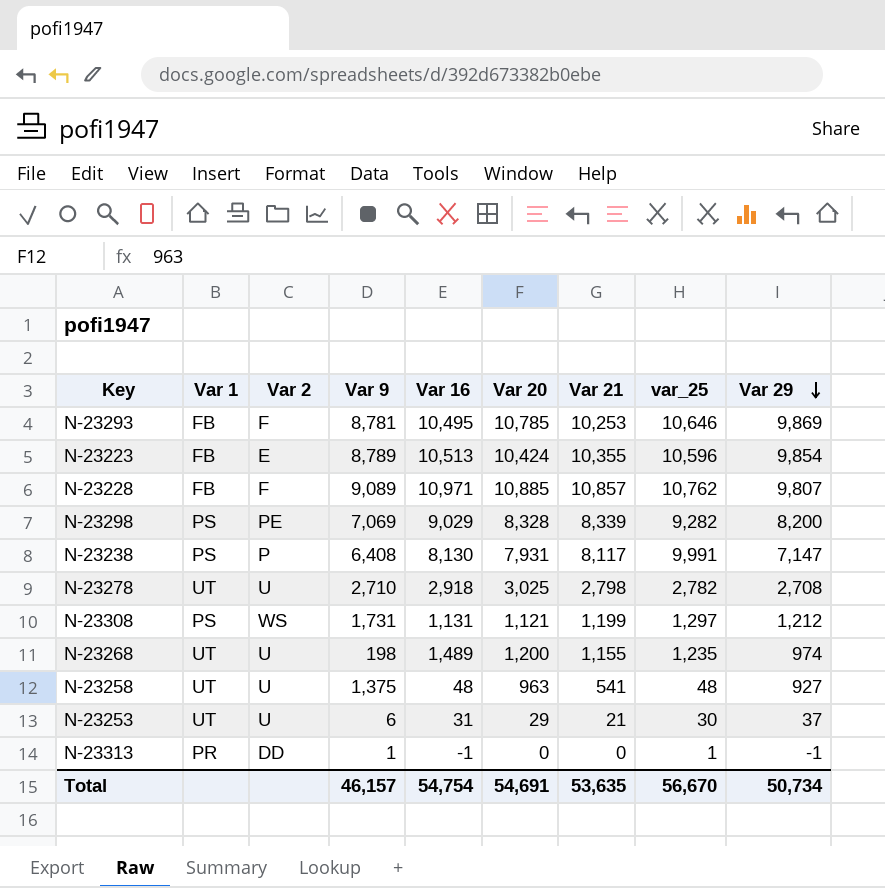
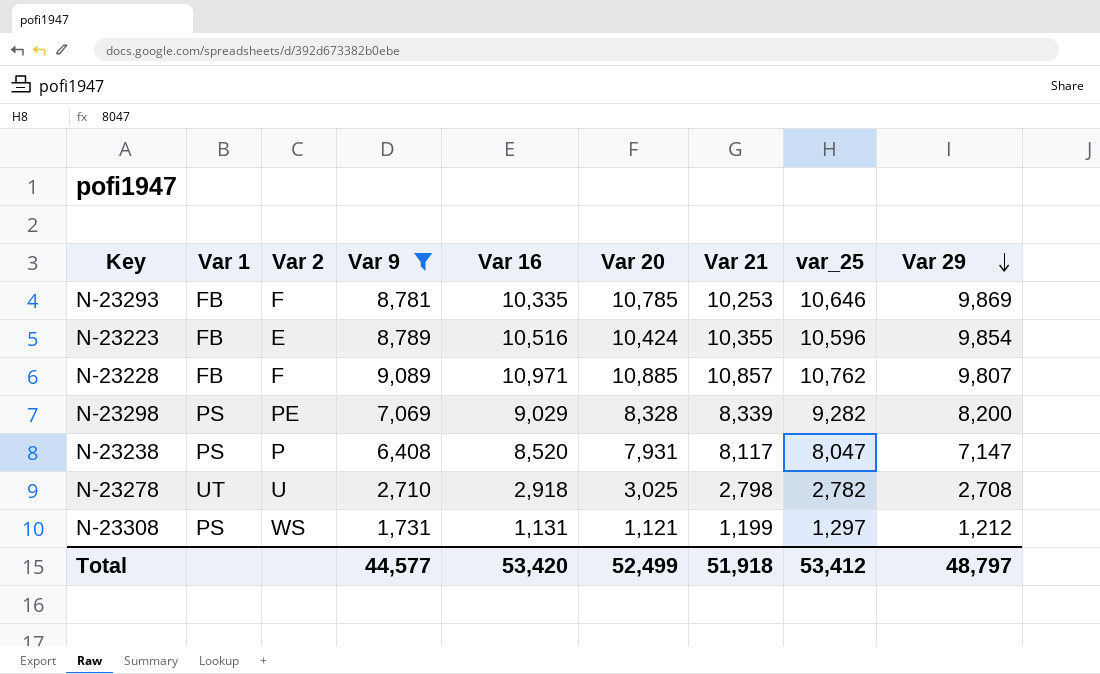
filter: none -> Var 9 >= 1,731
N-23293 | Var 16: 10,495 -> 10,335
N-23223 | Var 16: 10,513 -> 10,516
N-23238 | Var 16: 8,130 -> 8,520
N-23238 | var_25: 9,991 -> 8,047
Total | Var 9: 46,157 -> 44,577
Total | Var 16: 54,754 -> 53,420
Total | Var 20: 54,691 -> 52,499
Total | Var 21: 53,635 -> 51,918
Total | var_25: 56,670 -> 53,412
Total | Var 29: 50,734 -> 48,797

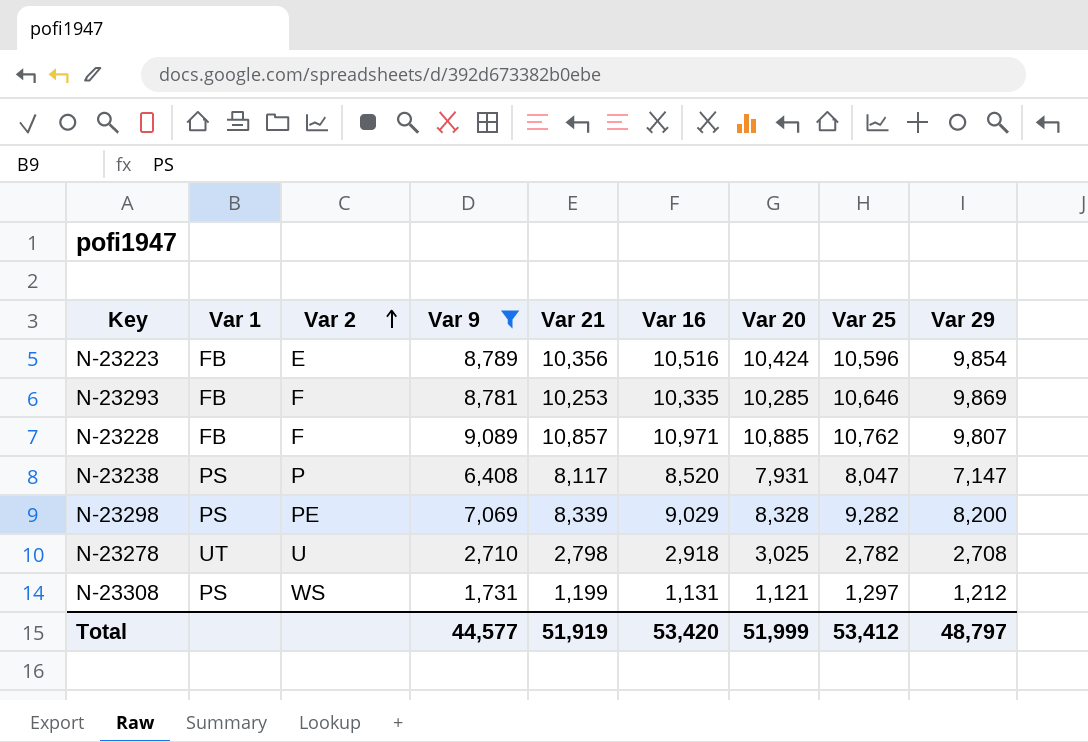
row order: Var 29 descending -> Var 2 ascending
column Var 21 | position: 7 -> 5
column name: var_25 -> Var 25
N-23223 | Var 21: 10,355 -> 10,356
N-23293 | Var 20: 10,785 -> 10,285
Total | Var 21: 51,918 -> 51,919
Total | Var 20: 52,499 -> 51,999

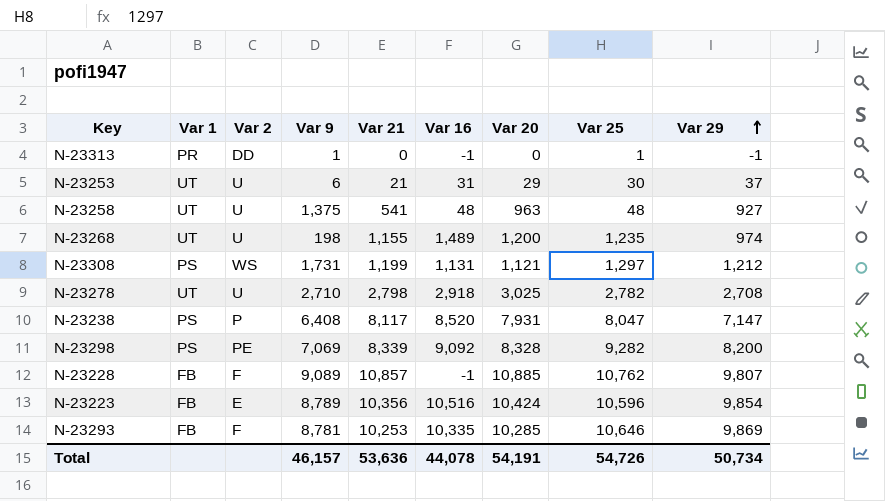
filter: Var 9 >= 1,731 -> none
row order: Var 2 ascending -> Var 29 ascending
N-23298 | Var 16: 9,029 -> 9,092
N-23228 | Var 16: 10,971 -> -1
Total | Var 9: 44,577 -> 46,157
Total | Var 21: 51,919 -> 53,636
Total | Var 16: 53,420 -> 44,078
Total | Var 20: 51,999 -> 54,191
Total | Var 25: 53,412 -> 54,726
Total | Var 29: 48,797 -> 50,734

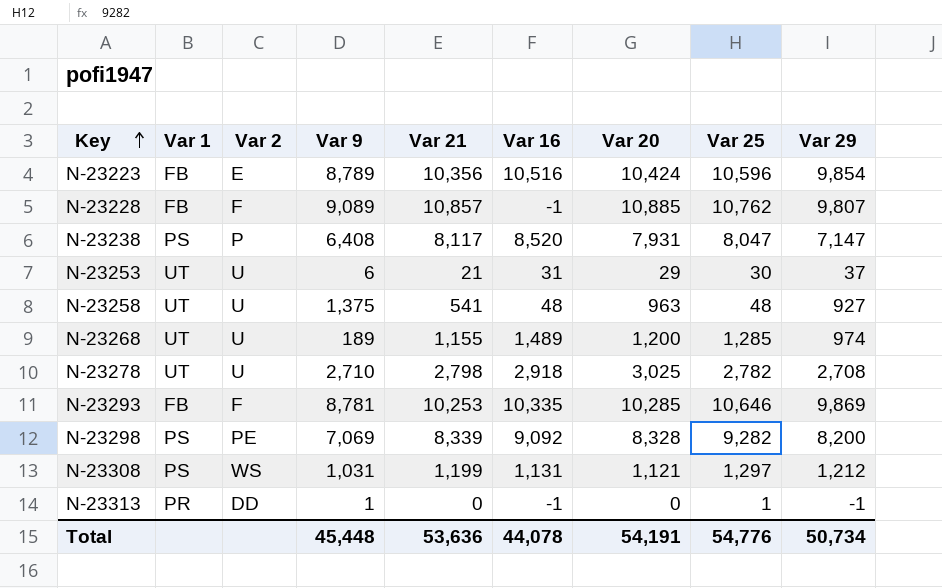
row order: Var 29 ascending -> Key ascending
N-23268 | Var 9: 198 -> 189
N-23268 | Var 25: 1,235 -> 1,285
N-23308 | Var 9: 1,731 -> 1,031
Total | Var 9: 46,157 -> 45,448
Total | Var 25: 54,726 -> 54,776

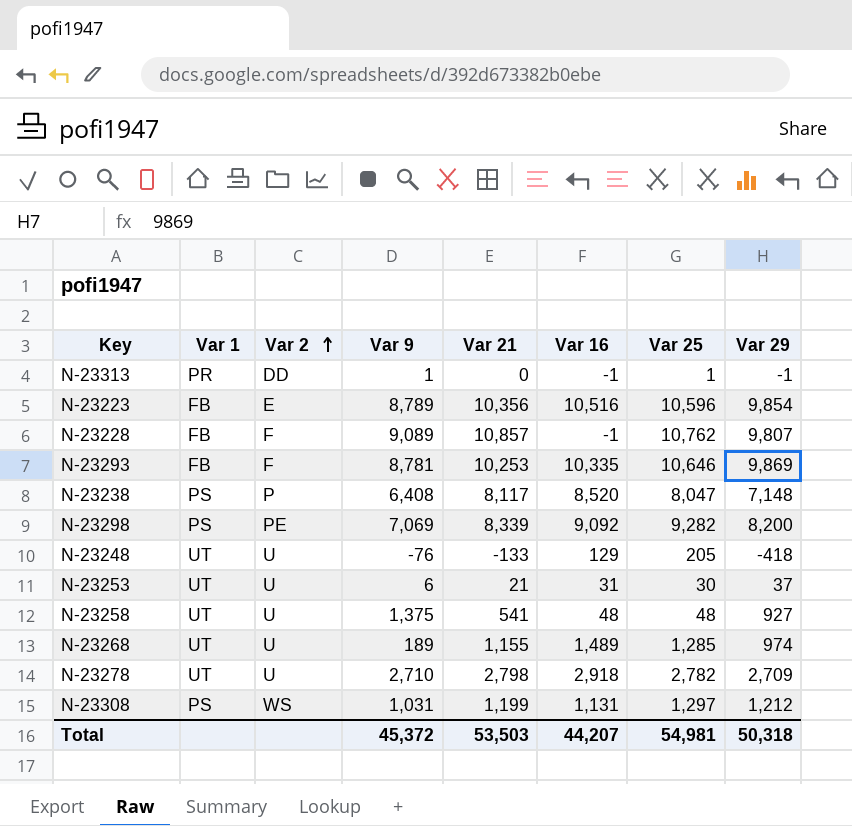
row order: Key ascending -> Var 2 ascending
column Var 20 | position: 7 -> none
N-23238 | Var 29: 7,147 -> 7,148
row N-23248: none -> UT | U | -76 | -133 | 129 | 205 | -418
N-23278 | Var 29: 2,708 -> 2,709
Total | Var 9: 45,448 -> 45,372
Total | Var 21: 53,636 -> 53,503
Total | Var 16: 44,078 -> 44,207
Total | Var 25: 54,776 -> 54,981
Total | Var 29: 50,734 -> 50,318

